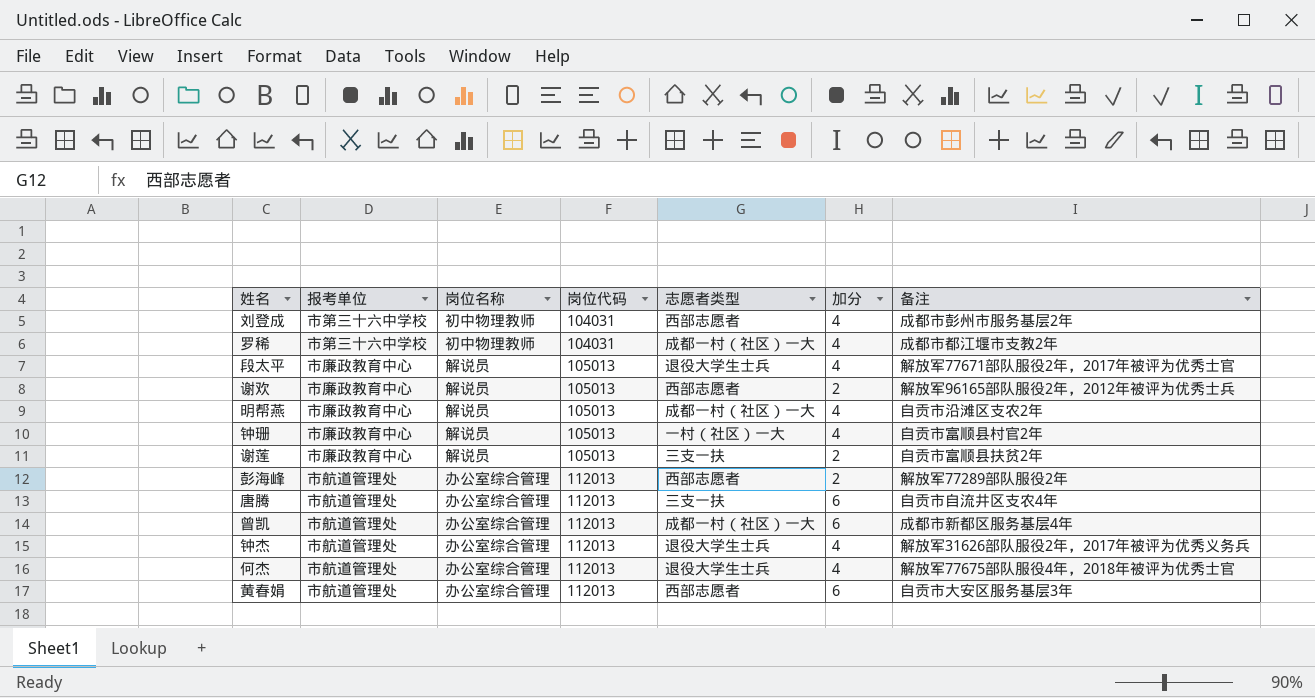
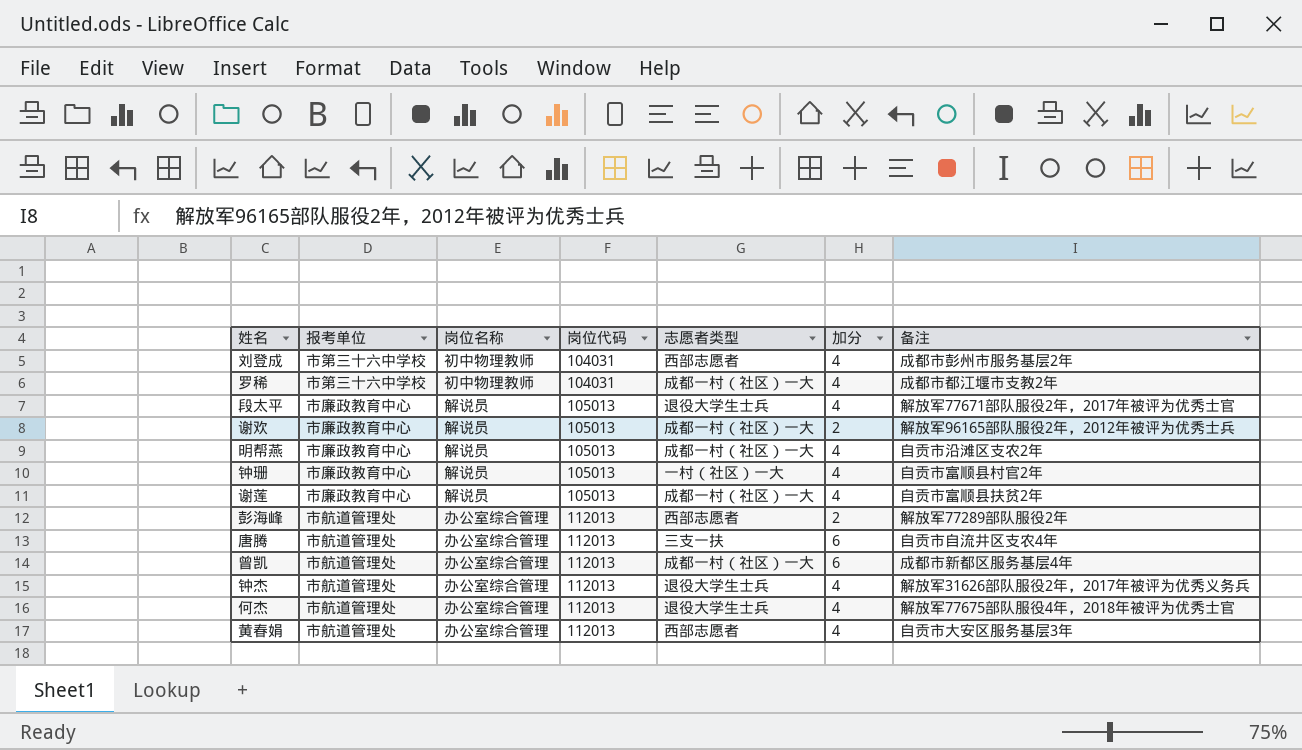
谢欢 | 志愿者类型: 西部志愿者 -> 成都一村（社区）一大
谢莲 | 志愿者类型: 三支一扶 -> 成都一村（社区）一大
谢莲 | 加分: 2 -> 4
黄春娟 | 加分: 6 -> 4

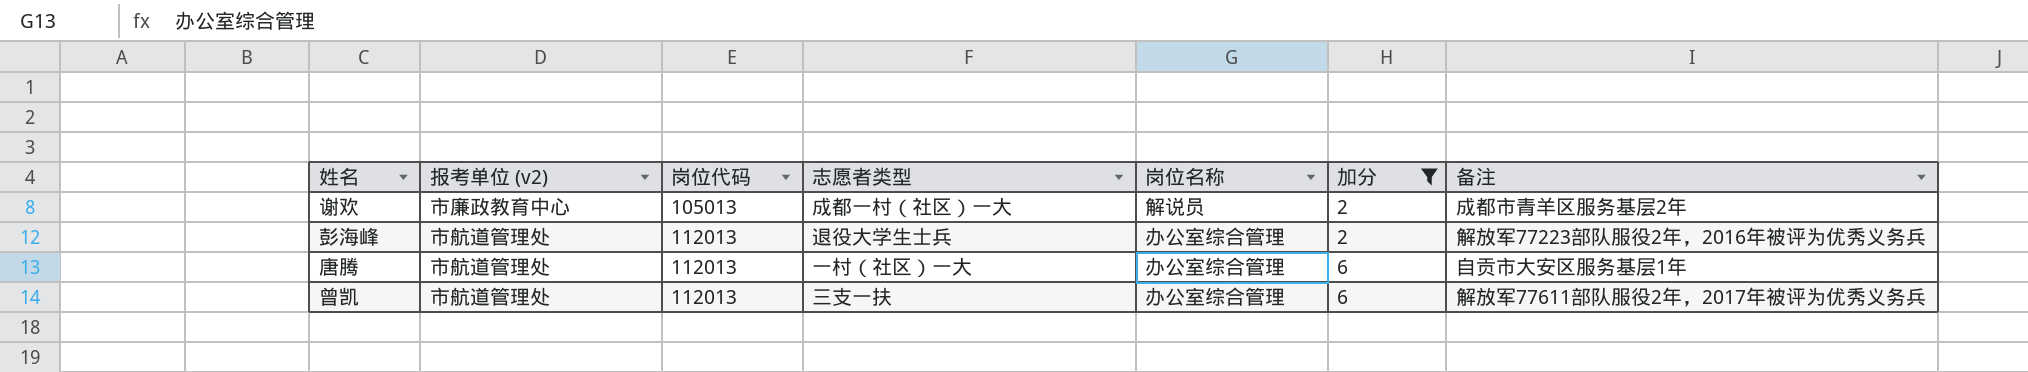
filter: none -> 加分 != 4
column name: 报考单位 -> 报考单位 (v2)
column 岗位名称 | position: 3 -> 5
谢欢 | 备注: 解放军96165部队服役2年，2012年被评为优秀士兵 -> 成都市青羊区服务基层2年
彭海峰 | 志愿者类型: 西部志愿者 -> 退役大学生士兵
彭海峰 | 备注: 解放军77289部队服役2年 -> 解放军77223部队服役2年，2016年被评为优秀义务兵
唐腾 | 志愿者类型: 三支一扶 -> 一村（社区）一大
唐腾 | 备注: 自贡市自流井区支农4年 -> 自贡市大安区服务基层1年
曾凯 | 志愿者类型: 成都一村（社区）一大 -> 三支一扶
曾凯 | 备注: 成都市新都区服务基层4年 -> 解放军77611部队服役2年，2017年被评为优秀义务兵

